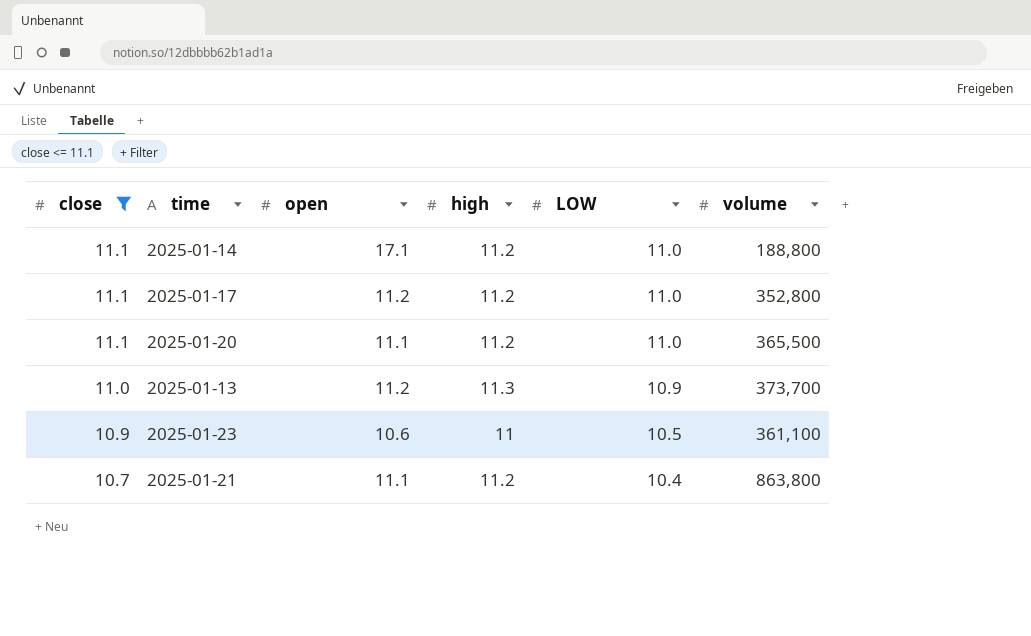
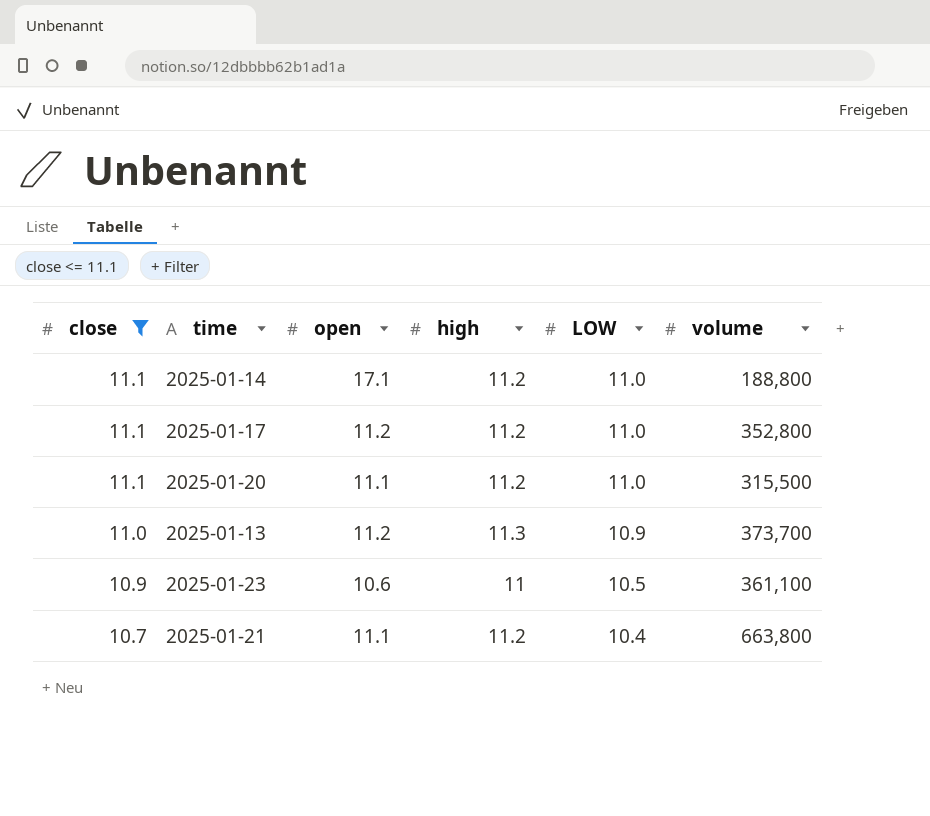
2025-01-20 | volume: 365,500 -> 315,500
2025-01-21 | volume: 863,800 -> 663,800

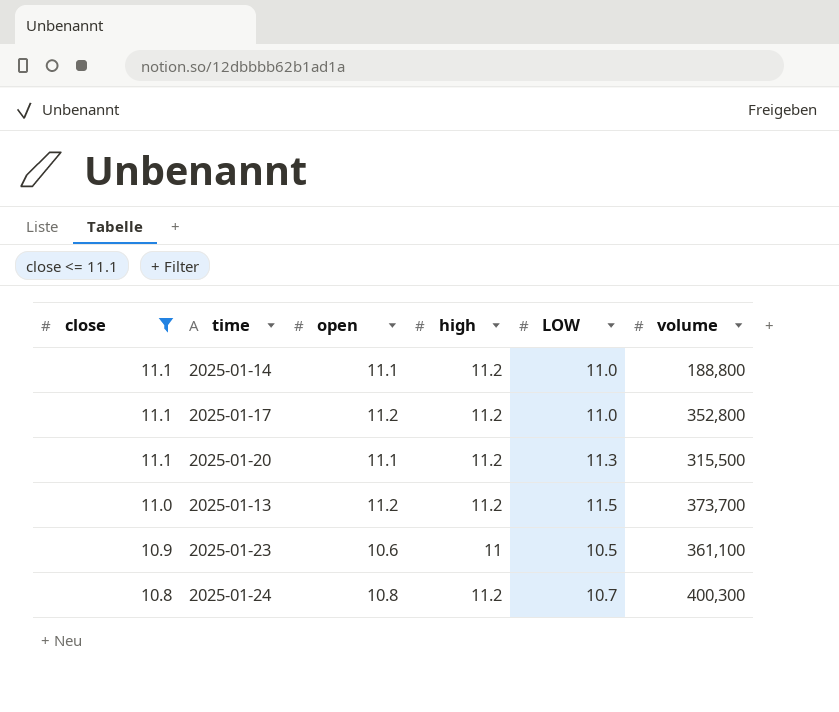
row 2025-01-21: 10.7 | 11.1 | 11.2 | 10.4 | 663,800 -> none
2025-01-14 | open: 17.1 -> 11.1
2025-01-20 | LOW: 11.0 -> 11.3
2025-01-13 | high: 11.3 -> 11.2
2025-01-13 | LOW: 10.9 -> 11.5
row 2025-01-24: none -> 10.8 | 10.8 | 11.2 | 10.7 | 400,300

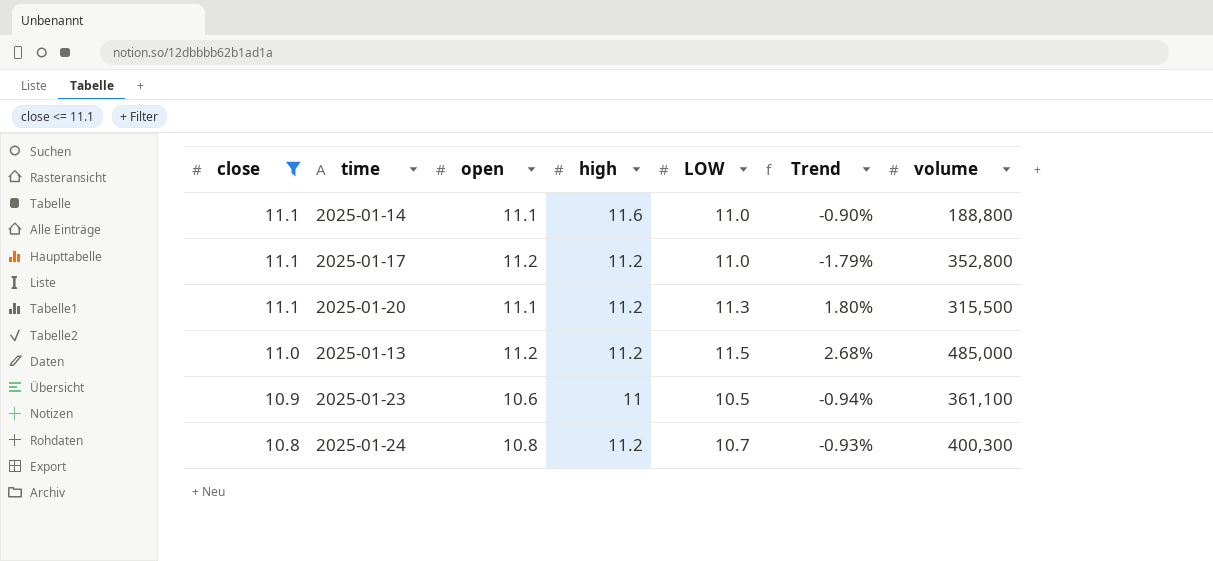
column Trend | formula: none -> ([LOW] - [open]) / [open]
2025-01-14 | high: 11.2 -> 11.6
2025-01-13 | volume: 373,700 -> 485,000

